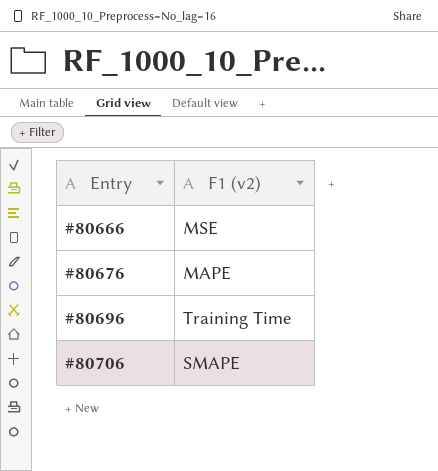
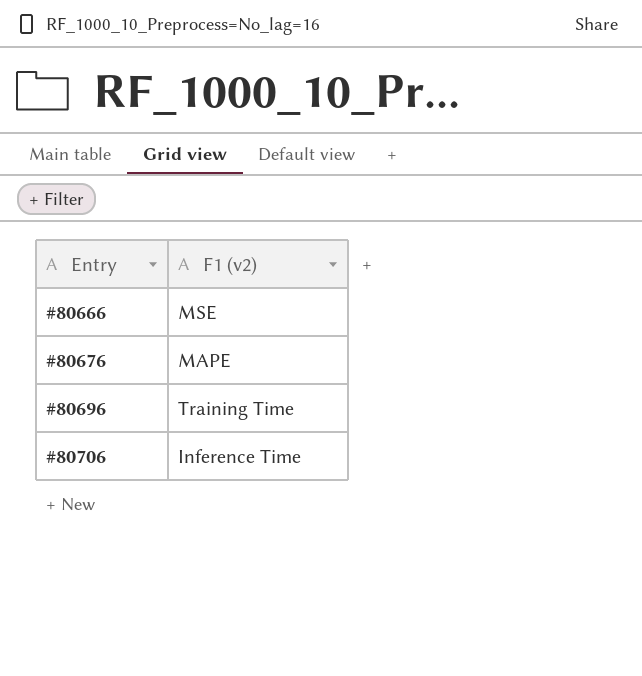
#80706 | F1 (v2): SMAPE -> Inference Time

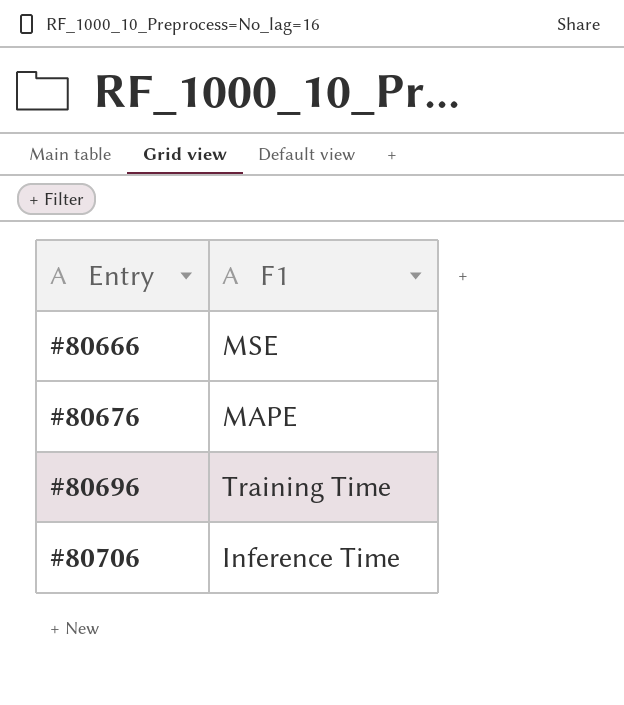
column name: F1 (v2) -> F1

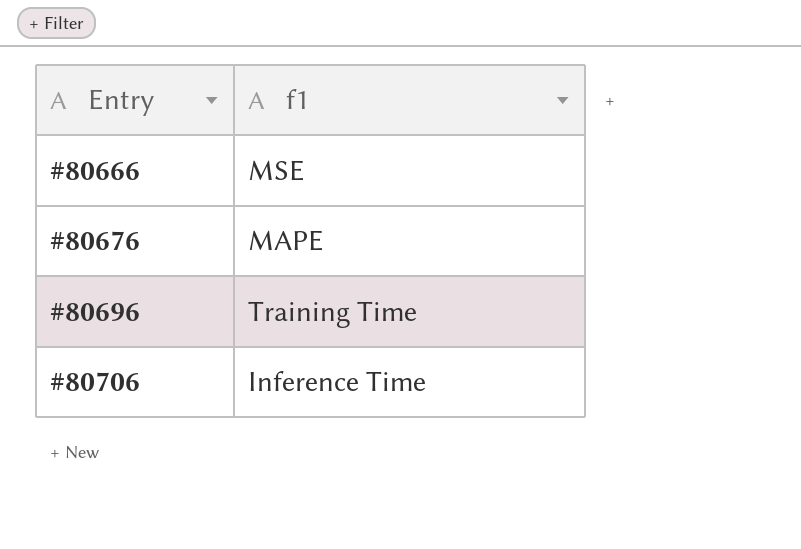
column name: F1 -> f1

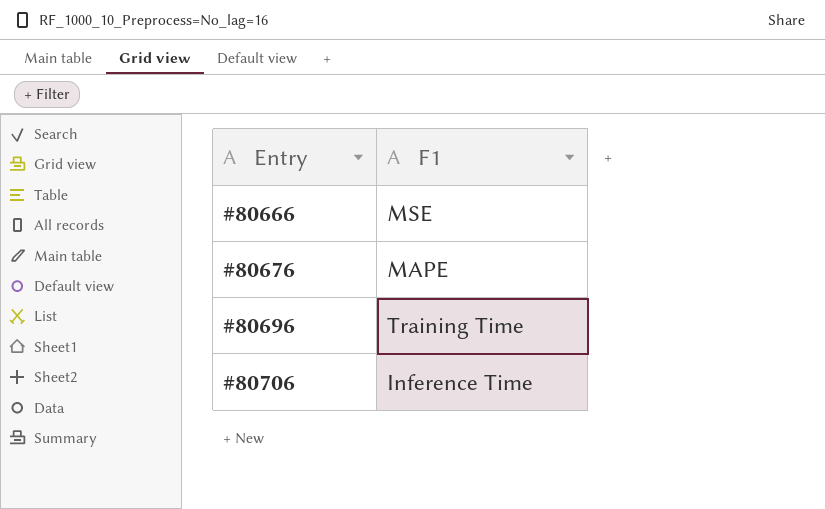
column name: f1 -> F1

